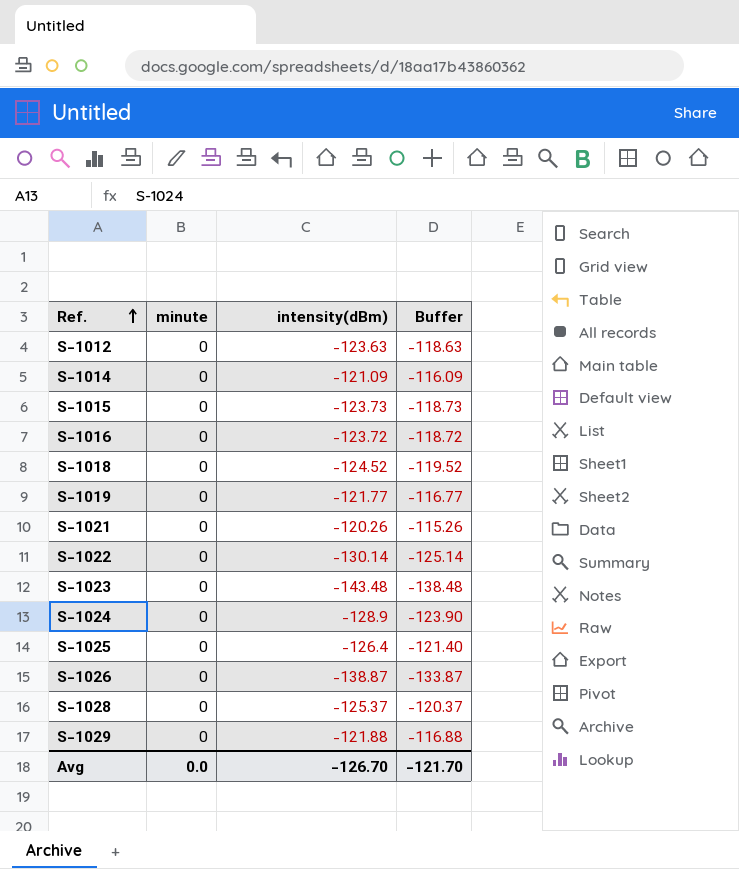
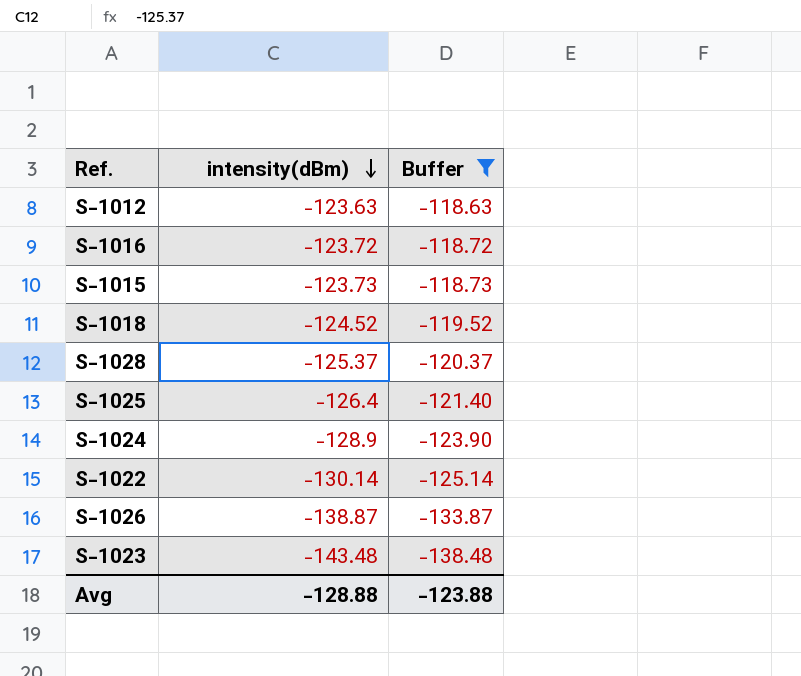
filter: none -> Buffer <= -118.63
row order: Ref. ascending -> intensity(dBm) descending
column minute | position: 2 -> none
Avg | intensity(dBm): -126.70 -> -128.88
Avg | Buffer: -121.70 -> -123.88

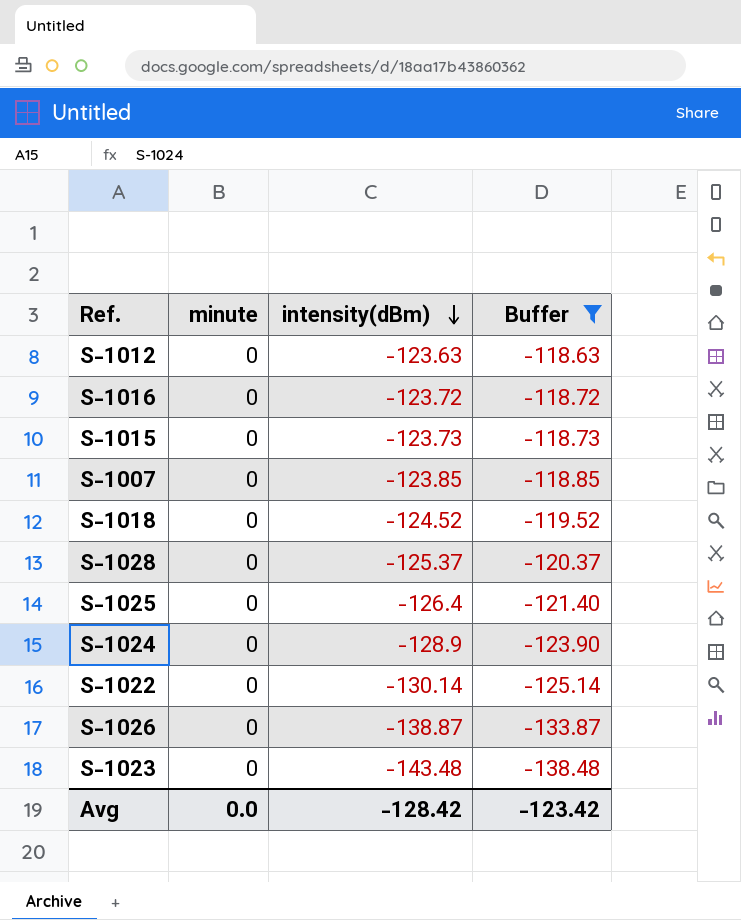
column minute | position: none -> 2
row S-1007: none -> 0 | -123.85 | -118.85
Avg | intensity(dBm): -128.88 -> -128.42
Avg | Buffer: -123.88 -> -123.42

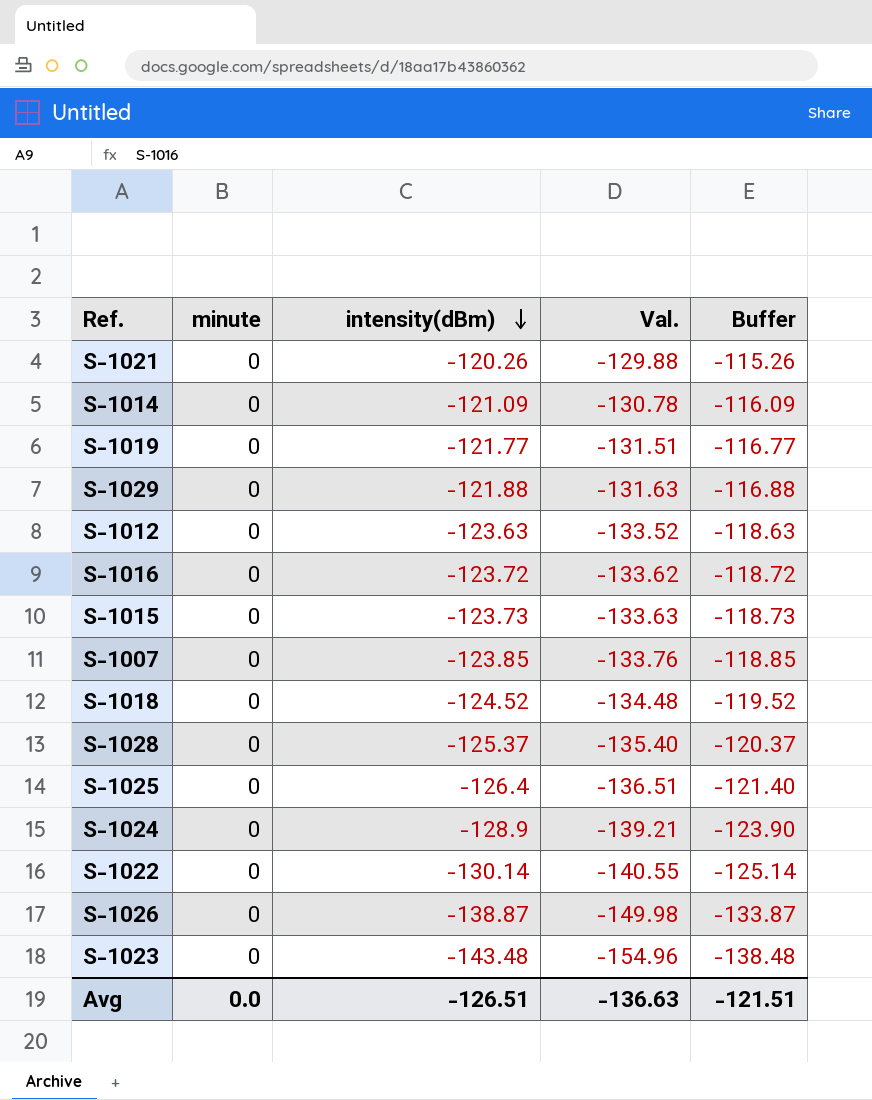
filter: Buffer <= -118.63 -> none
column Val. | formula: none -> [intensity(dBm)] * 1.08
Avg | intensity(dBm): -128.42 -> -126.51
Avg | Buffer: -123.42 -> -121.51

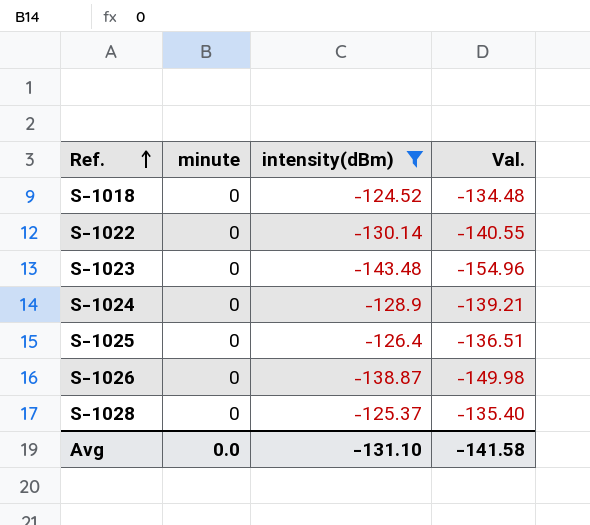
filter: none -> intensity(dBm) <= -124.52
row order: intensity(dBm) descending -> Ref. ascending
column Buffer | formula: [intensity(dBm)] + 5 -> none
Avg | intensity(dBm): -126.51 -> -131.10
Avg | Val.: -136.63 -> -141.58

